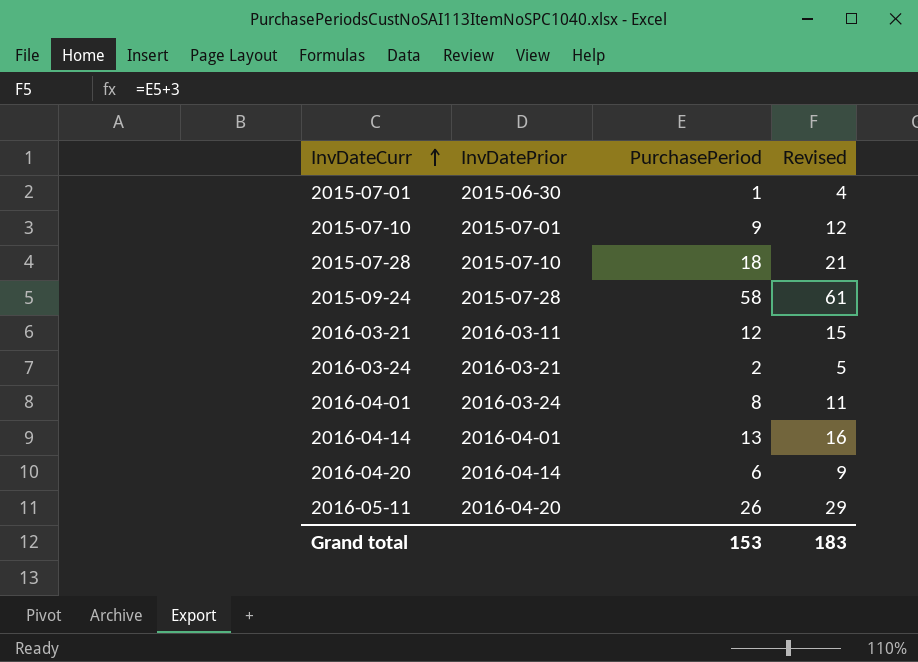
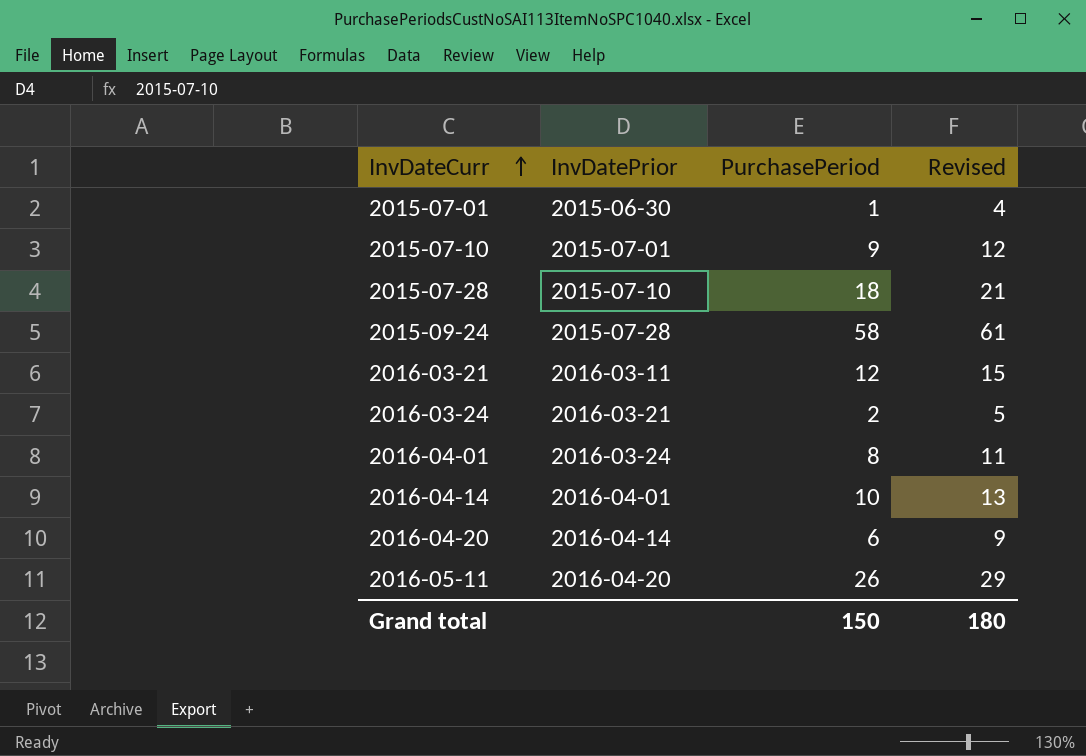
2016-04-14 | PurchasePeriod: 13 -> 10
2016-04-14 | Revised: 16 -> 13
Grand total | PurchasePeriod: 153 -> 150
Grand total | Revised: 183 -> 180

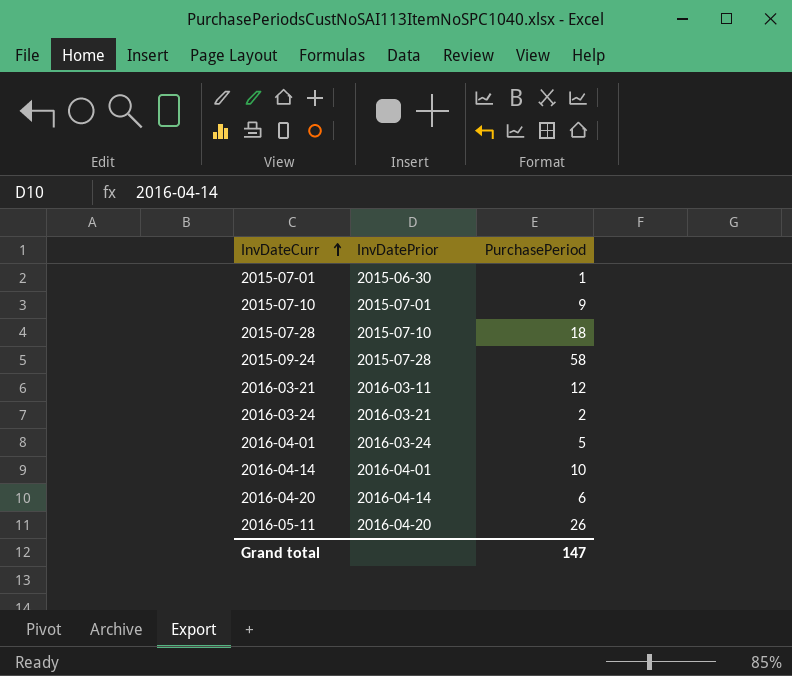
column Revised | formula: [PurchasePeriod] + 3 -> none
2016-04-01 | PurchasePeriod: 8 -> 5
Grand total | PurchasePeriod: 150 -> 147

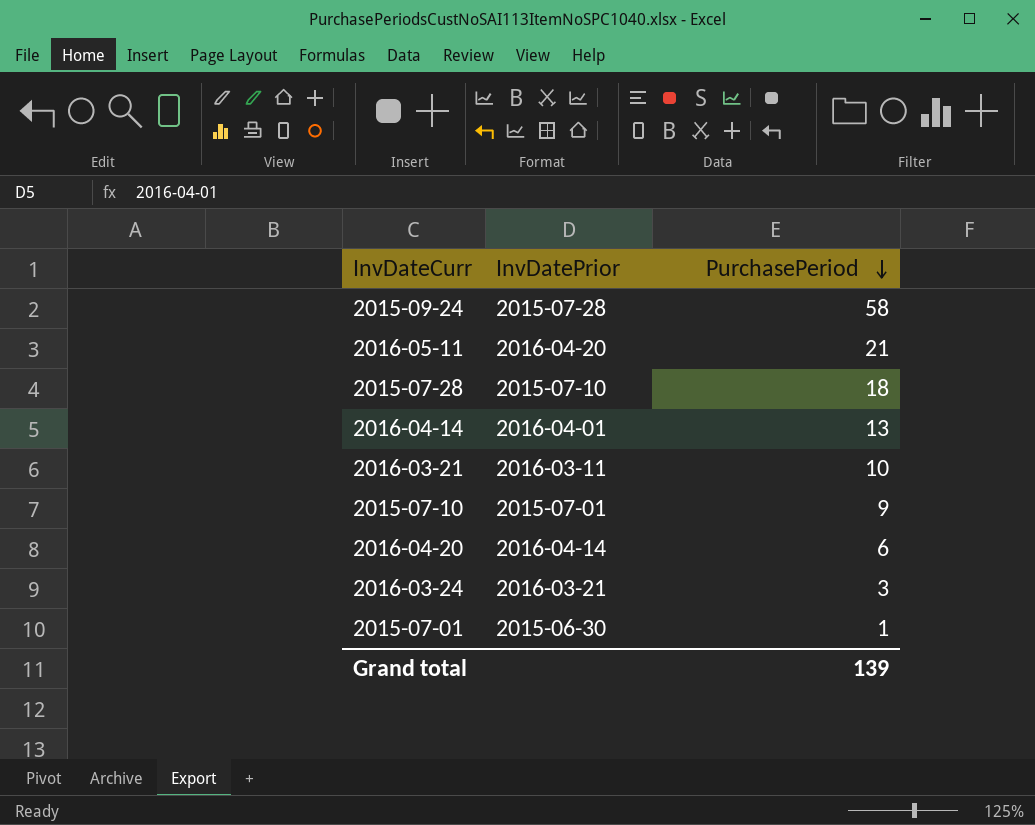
row order: InvDateCurr ascending -> PurchasePeriod descending
row 2016-04-01: 2016-03-24 | 5 -> none
2016-05-11 | PurchasePeriod: 26 -> 21
2016-04-14 | PurchasePeriod: 10 -> 13
2016-03-21 | PurchasePeriod: 12 -> 10
2016-03-24 | PurchasePeriod: 2 -> 3
Grand total | PurchasePeriod: 147 -> 139

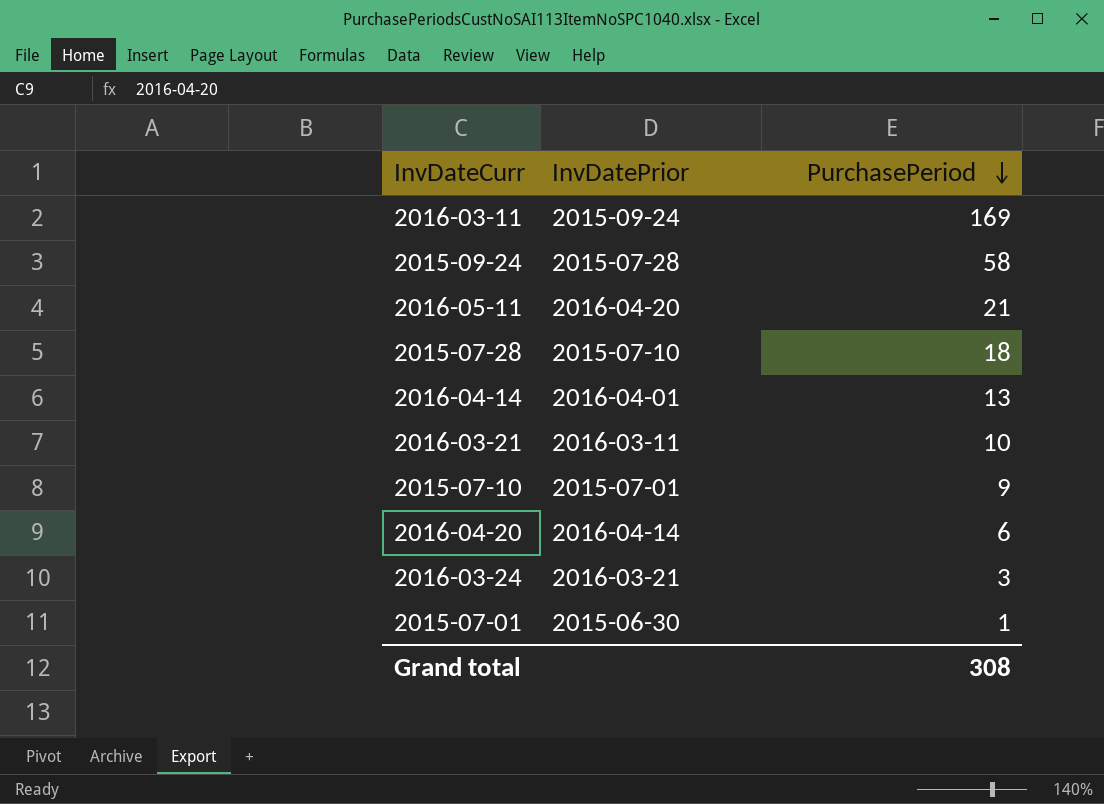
row 2016-03-11: none -> 2015-09-24 | 169
Grand total | PurchasePeriod: 139 -> 308

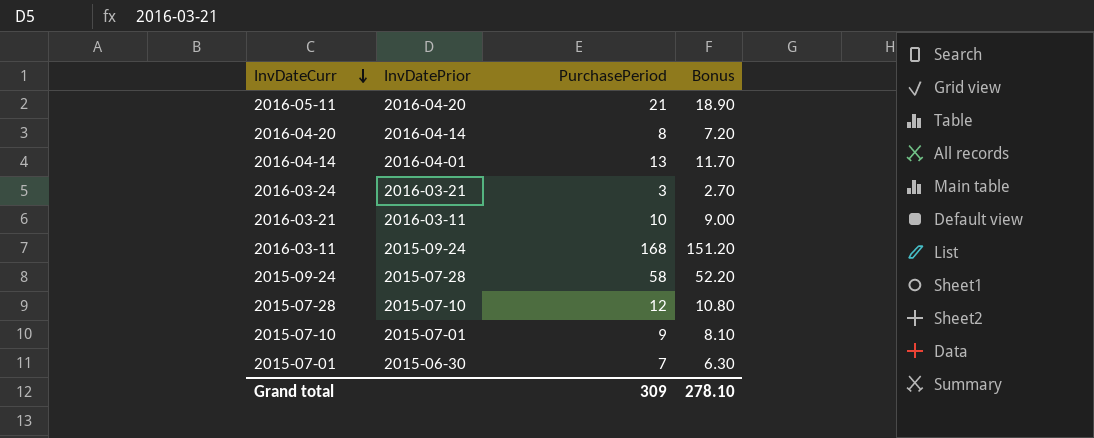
row order: PurchasePeriod descending -> InvDateCurr descending
column Bonus | formula: none -> [PurchasePeriod] * 0.9
2016-04-20 | PurchasePeriod: 6 -> 8
2016-03-11 | PurchasePeriod: 169 -> 168
2015-07-28 | PurchasePeriod: 18 -> 12
2015-07-01 | PurchasePeriod: 1 -> 7
Grand total | PurchasePeriod: 308 -> 309

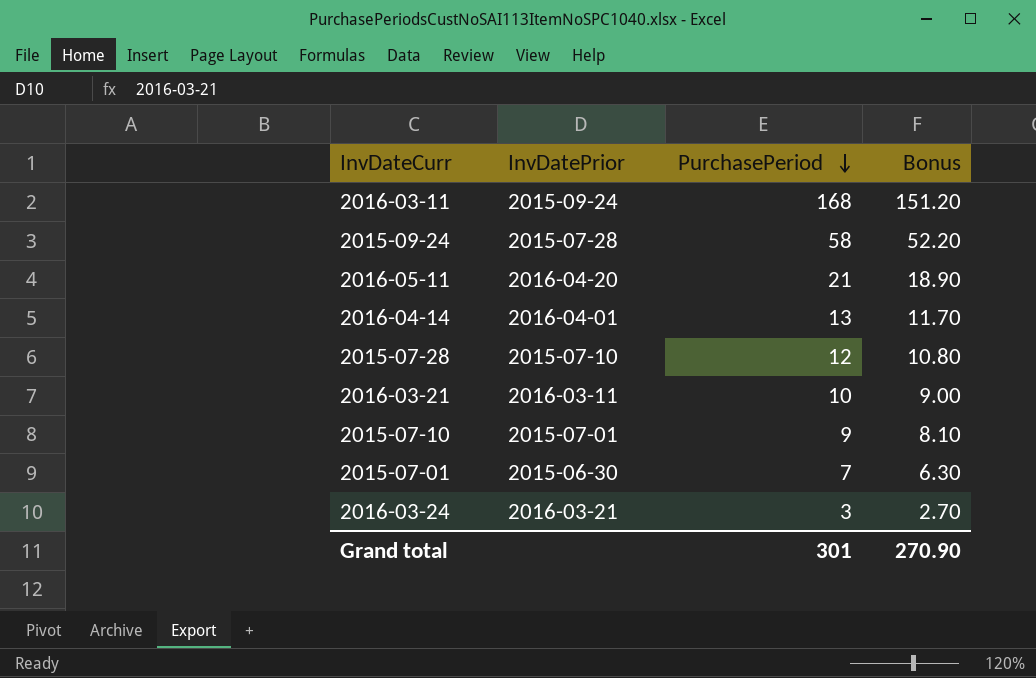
row order: InvDateCurr descending -> PurchasePeriod descending
row 2016-04-20: 2016-04-14 | 8 | 7.20 -> none
Grand total | PurchasePeriod: 309 -> 301
Grand total | Bonus: 278.10 -> 270.90

